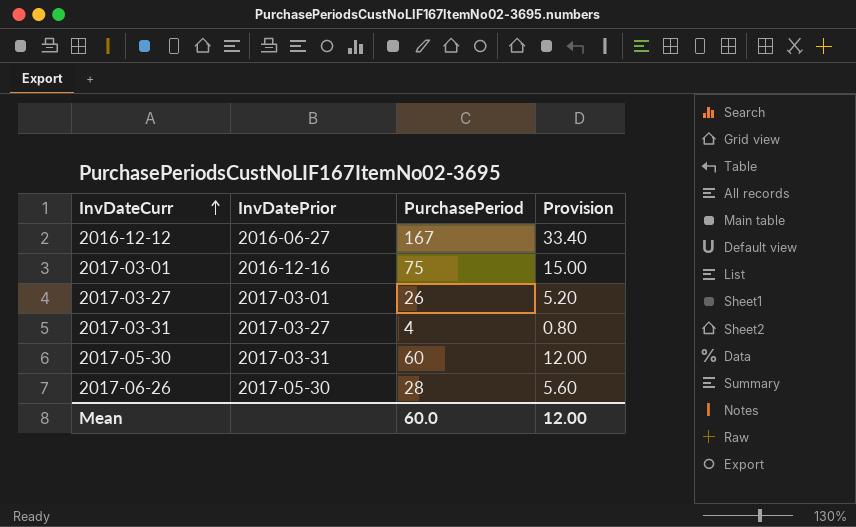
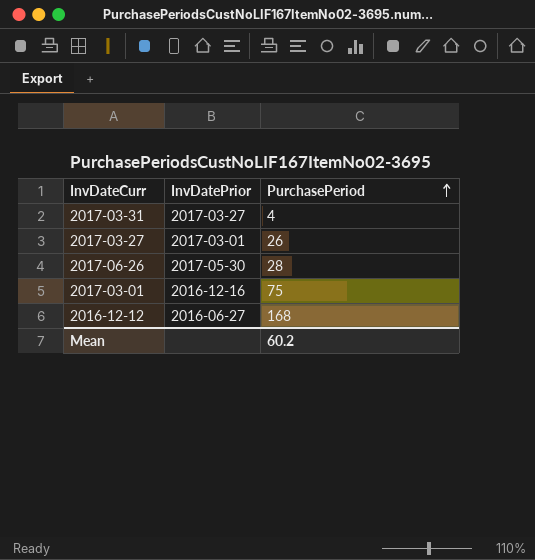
row order: InvDateCurr ascending -> PurchasePeriod ascending
column Provision | formula: [PurchasePeriod] * 0.2 -> none
row 2017-05-30: 2017-03-31 | 60 | 12.00 -> none
2016-12-12 | PurchasePeriod: 167 -> 168
Mean | PurchasePeriod: 60.0 -> 60.2

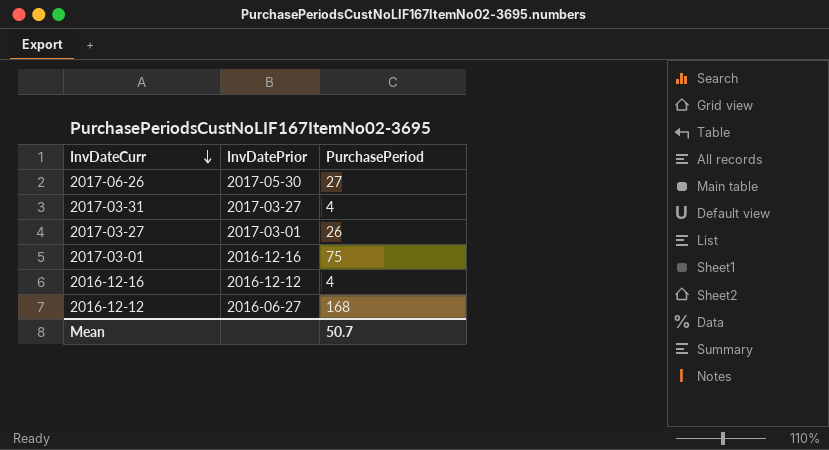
row order: PurchasePeriod ascending -> InvDateCurr descending
2017-06-26 | PurchasePeriod: 28 -> 27
row 2016-12-16: none -> 2016-12-12 | 4
Mean | PurchasePeriod: 60.2 -> 50.7

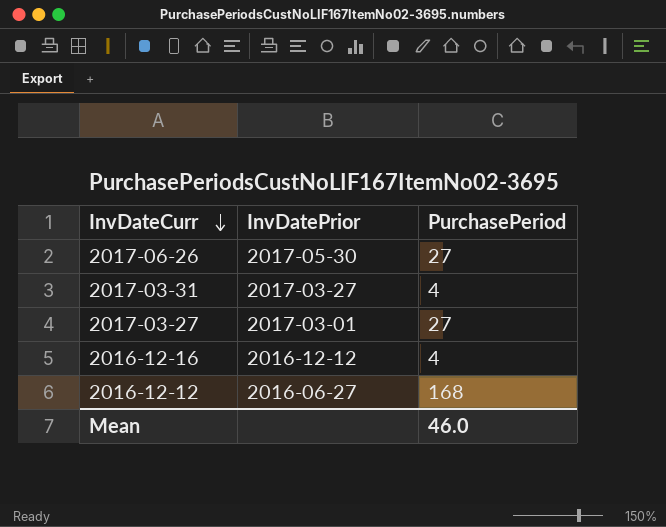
row 2017-03-01: 2016-12-16 | 75 -> none
2017-03-27 | PurchasePeriod: 26 -> 27
Mean | PurchasePeriod: 50.7 -> 46.0

